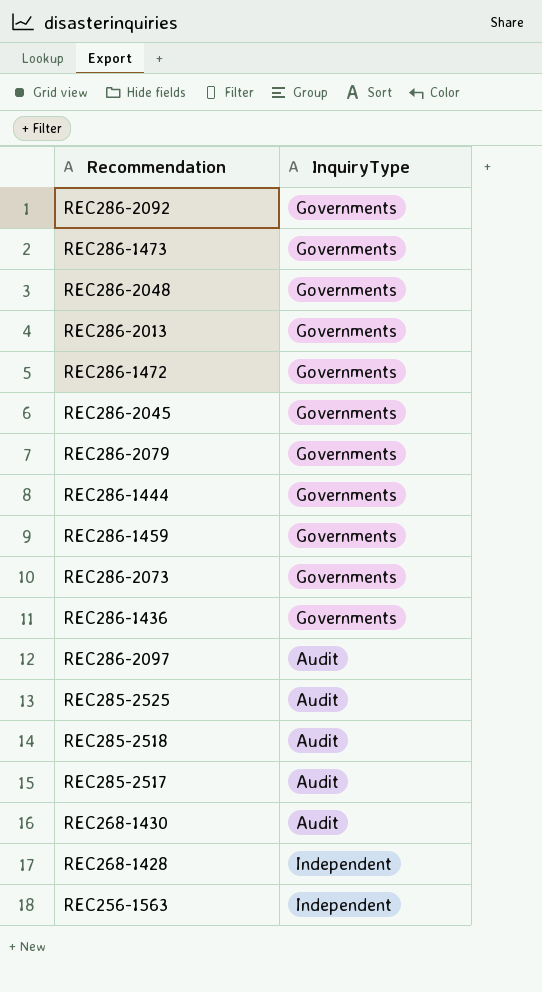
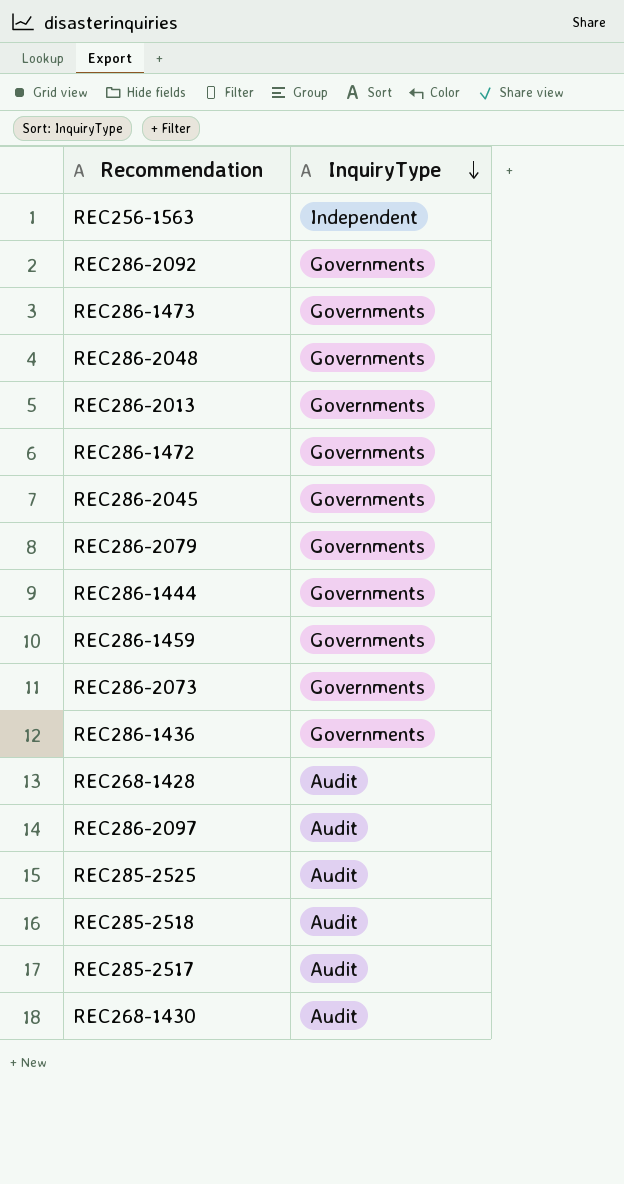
row order: none -> InquiryType descending
REC268-1428 | InquiryType: Independent -> Audit

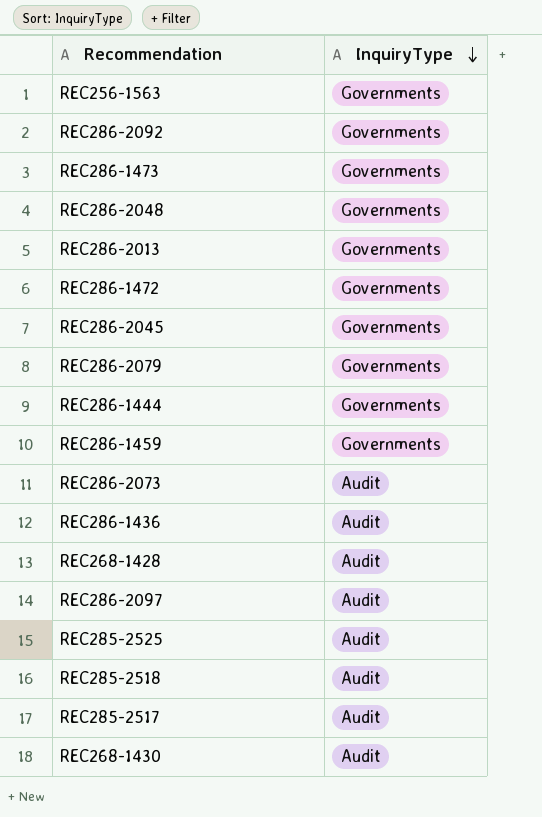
REC256-1563 | InquiryType: Independent -> Governments
REC286-2073 | InquiryType: Governments -> Audit
REC286-1436 | InquiryType: Governments -> Audit

